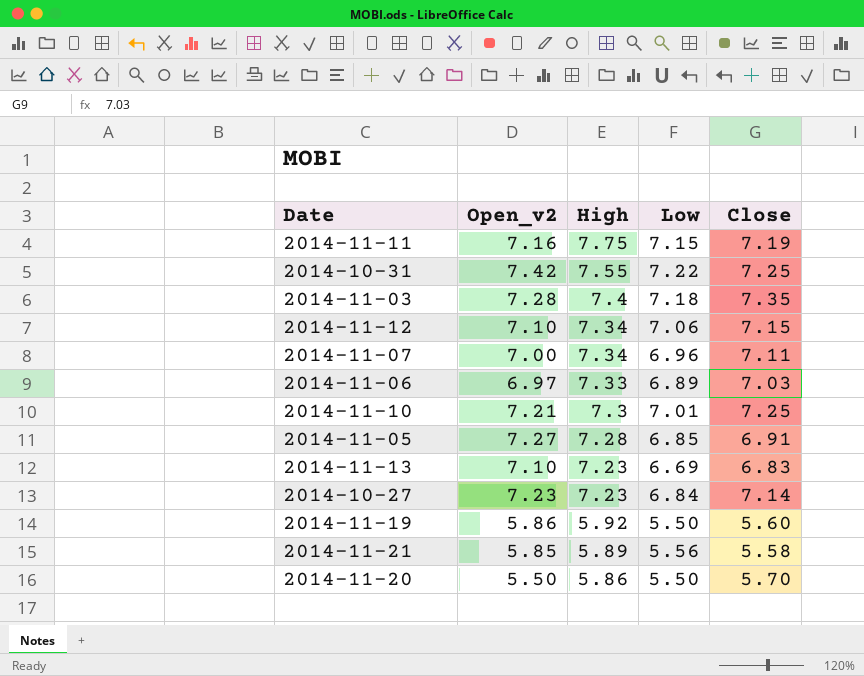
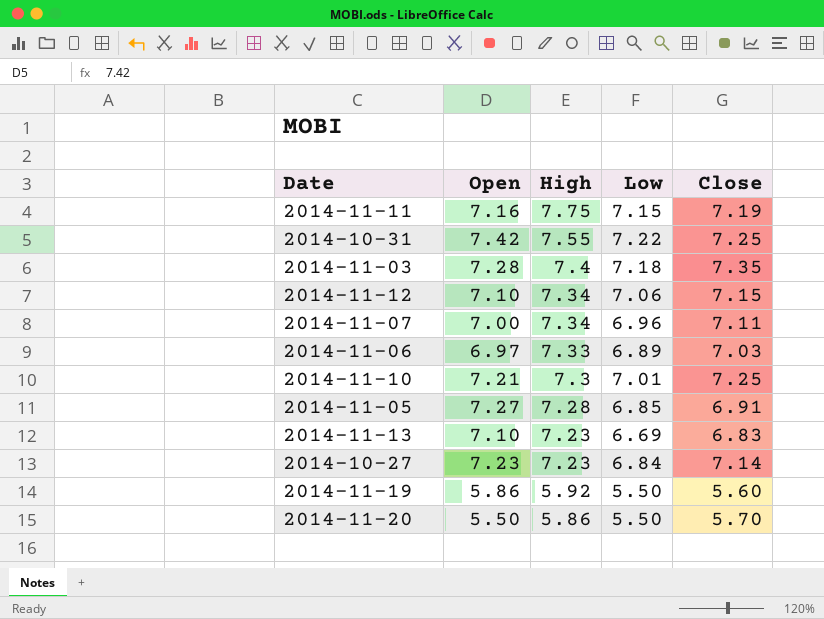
column name: Open_v2 -> Open
row 2014-11-21: 5.85 | 5.89 | 5.56 | 5.58 -> none

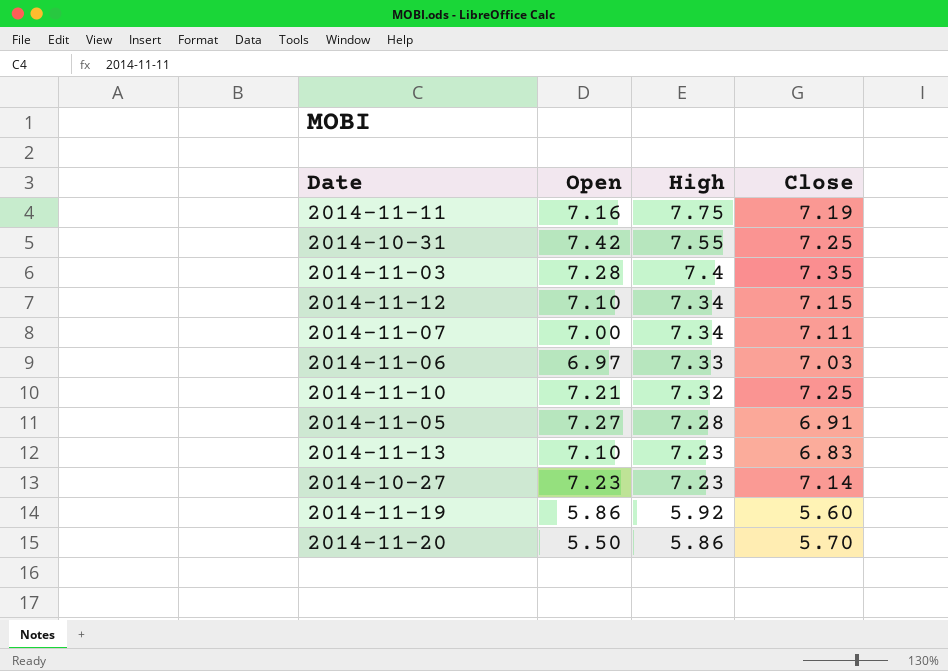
column Low | position: 4 -> none
2014-11-10 | High: 7.3 -> 7.32

